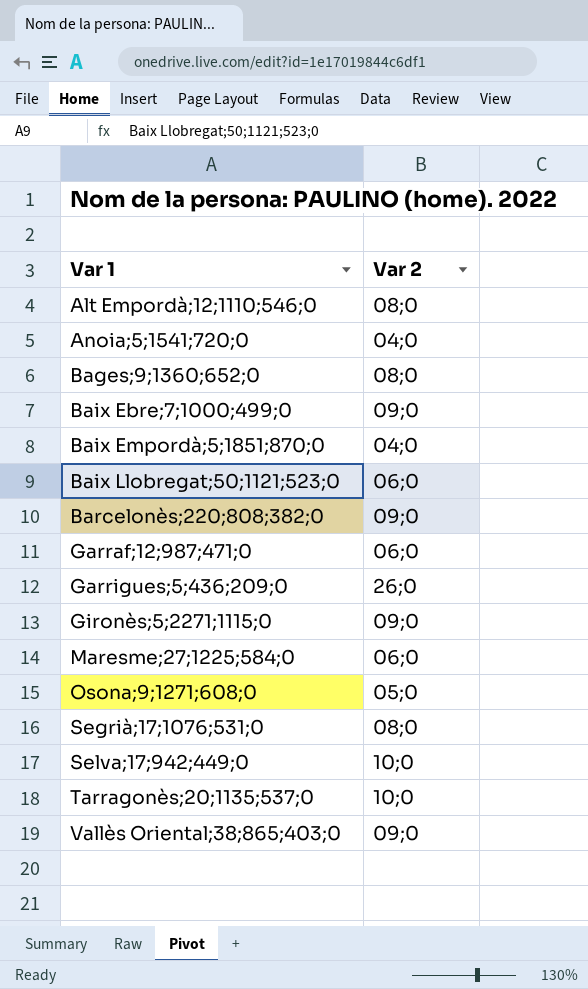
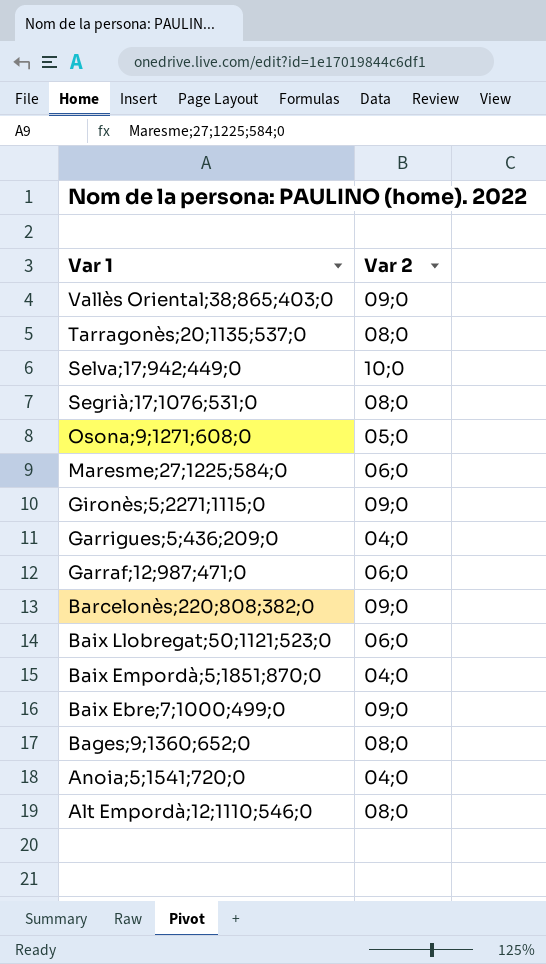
row order: Var 1 ascending -> Var 1 descending
Tarragonès;20;1135;537;0 | Var 2: 10;0 -> 08;0
Garrigues;5;436;209;0 | Var 2: 26;0 -> 04;0

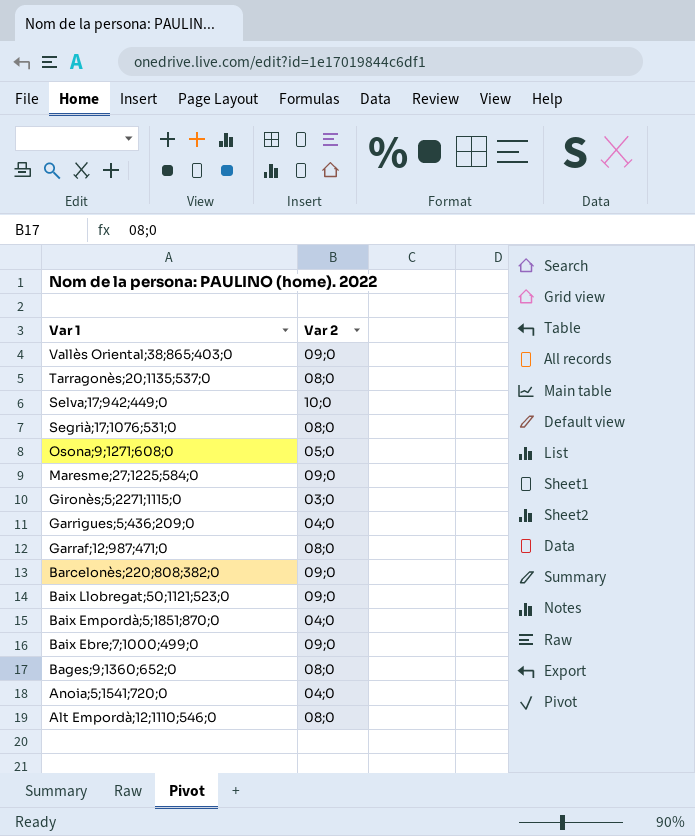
Maresme;27;1225;584;0 | Var 2: 06;0 -> 09;0
Gironès;5;2271;1115;0 | Var 2: 09;0 -> 03;0
Garraf;12;987;471;0 | Var 2: 06;0 -> 08;0
Baix Llobregat;50;1121;523;0 | Var 2: 06;0 -> 09;0

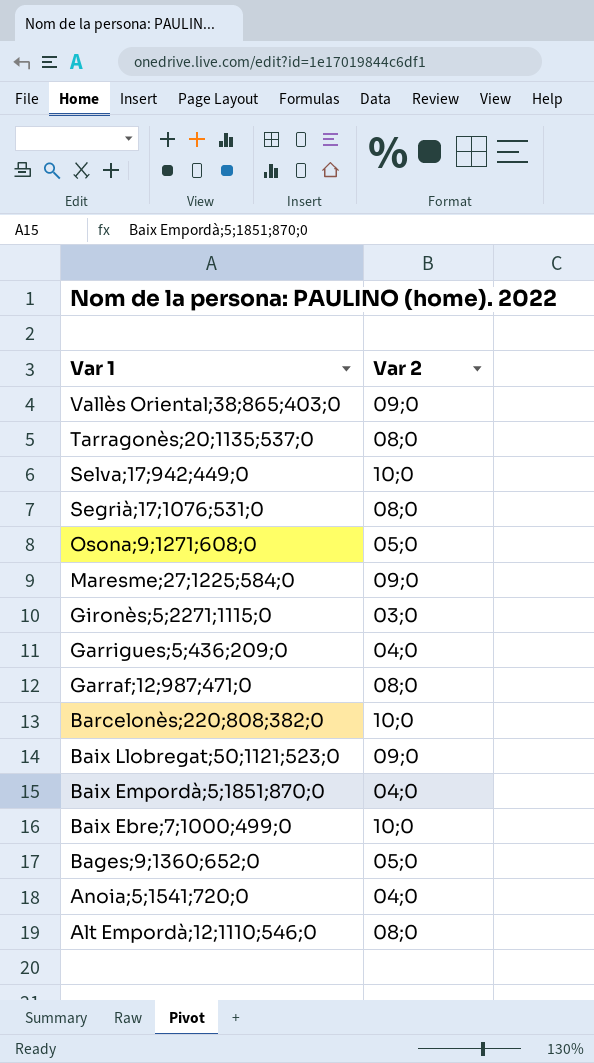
Barcelonès;220;808;382;0 | Var 2: 09;0 -> 10;0
Baix Ebre;7;1000;499;0 | Var 2: 09;0 -> 10;0
Bages;9;1360;652;0 | Var 2: 08;0 -> 05;0

